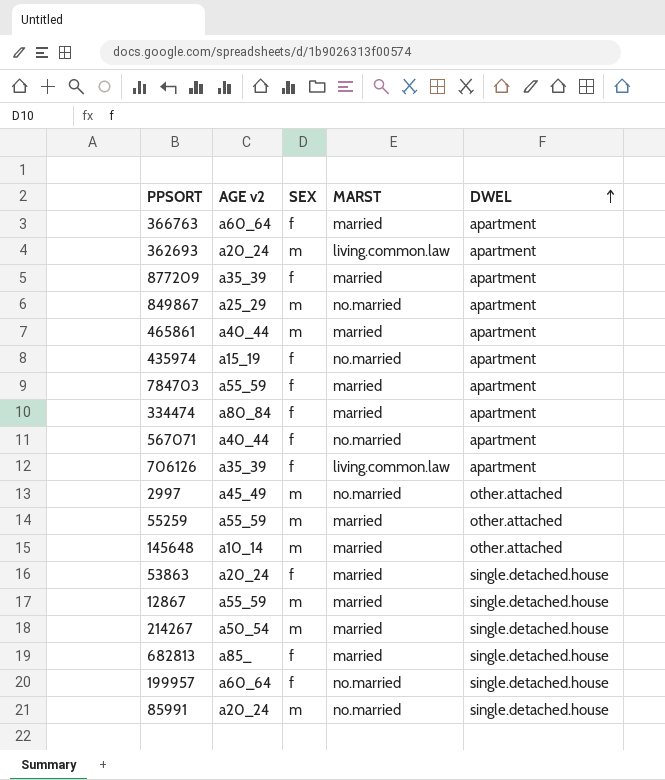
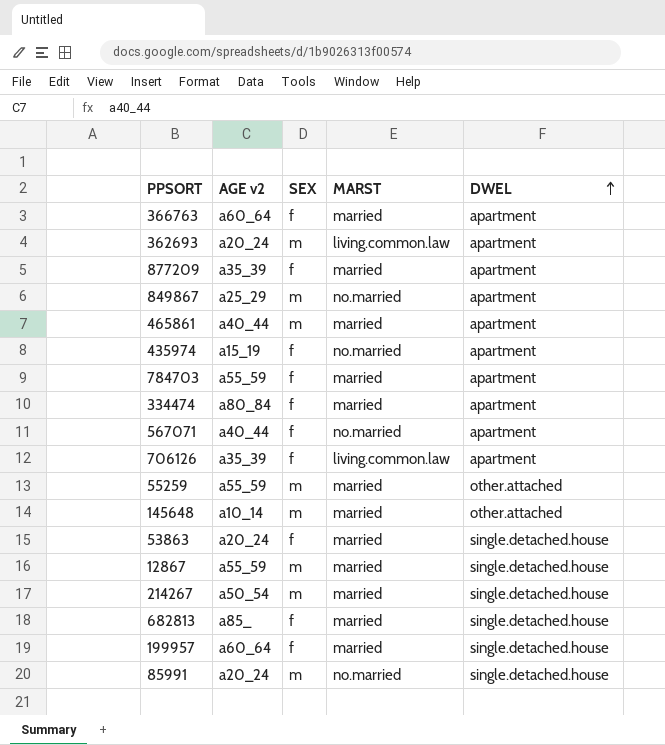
row 2997: a45_49 | m | no.married | other.attached -> none
199957 | MARST: no.married -> married

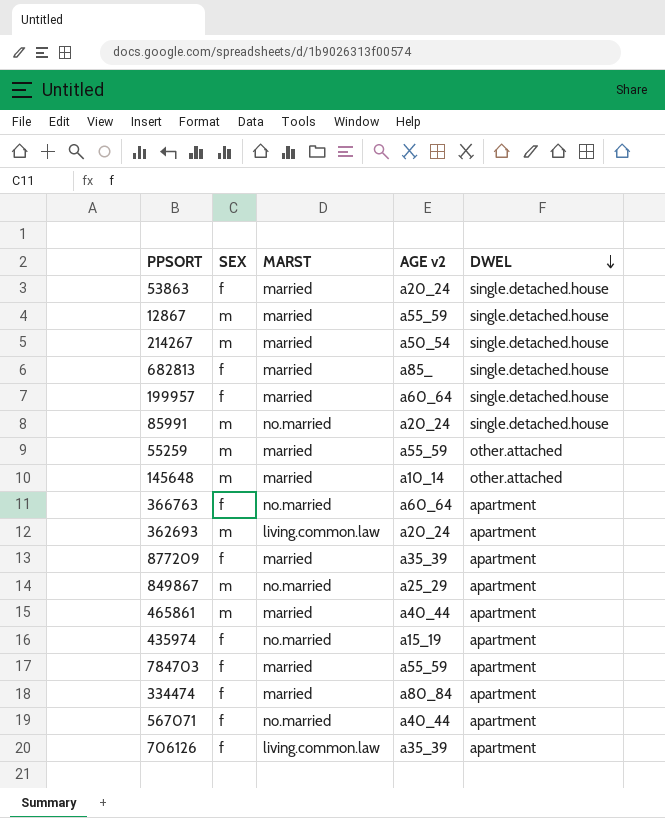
row order: DWEL ascending -> DWEL descending
column AGE v2 | position: 2 -> 4
366763 | MARST: married -> no.married

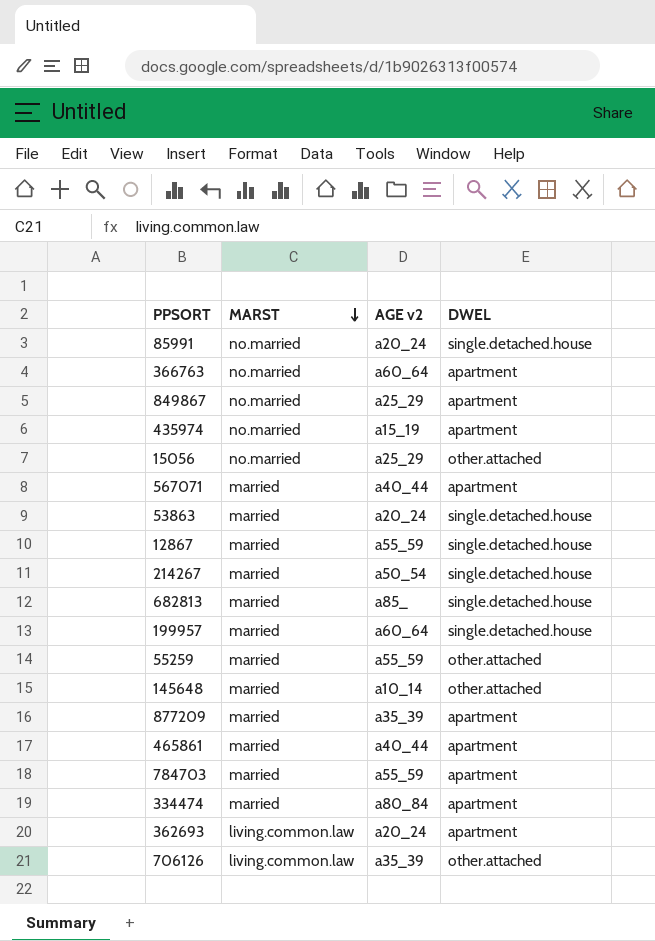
row order: DWEL descending -> MARST descending
column SEX | position: 2 -> none
row 15056: none -> no.married | a25_29 | other.attached
567071 | MARST: no.married -> married
706126 | DWEL: apartment -> other.attached

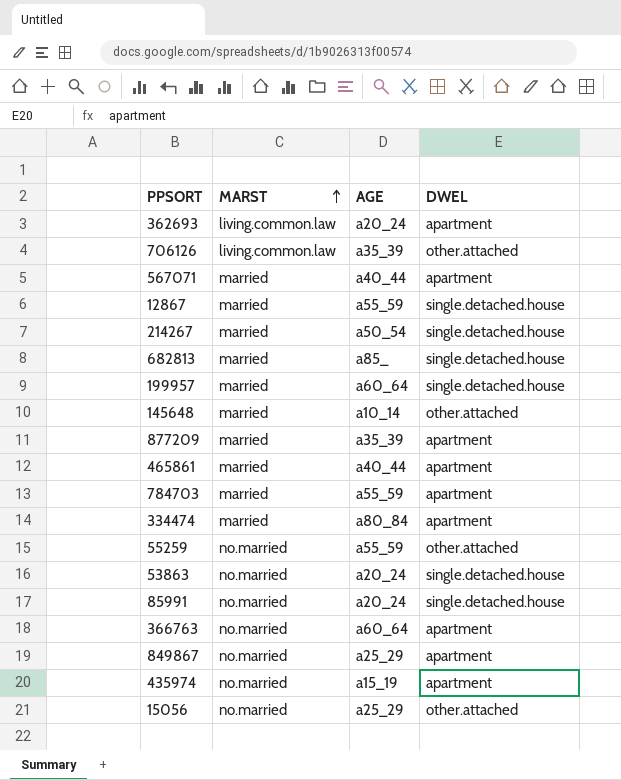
row order: MARST descending -> MARST ascending
column name: AGE v2 -> AGE
55259 | MARST: married -> no.married
53863 | MARST: married -> no.married

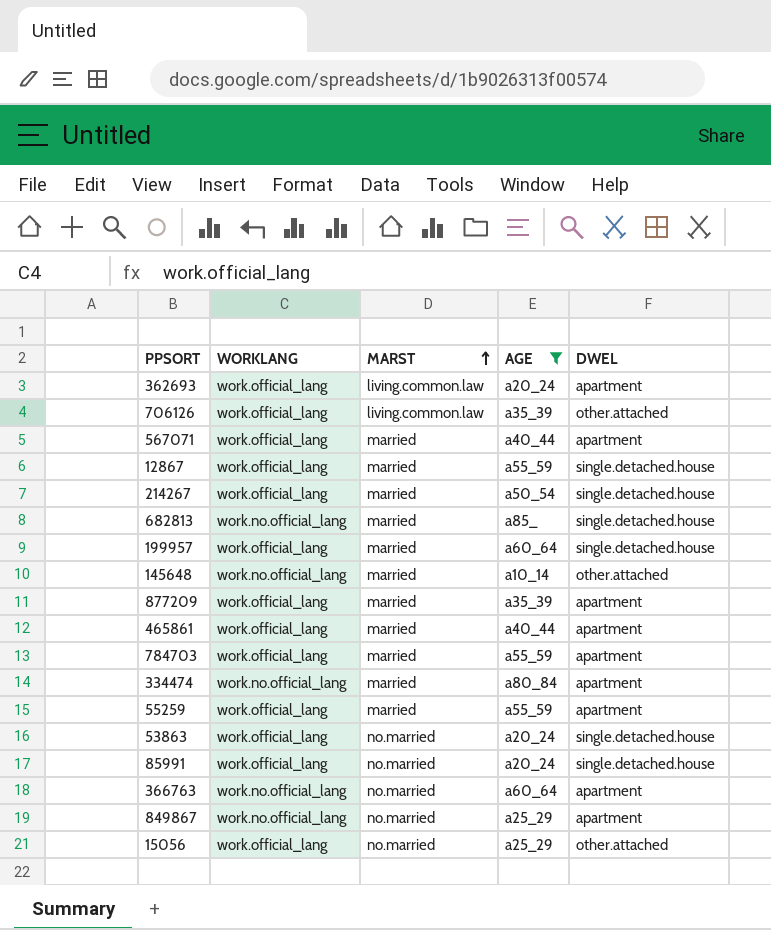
filter: none -> AGE != a15_19
column WORKLANG | position: none -> 2
55259 | MARST: no.married -> married
55259 | DWEL: other.attached -> apartment

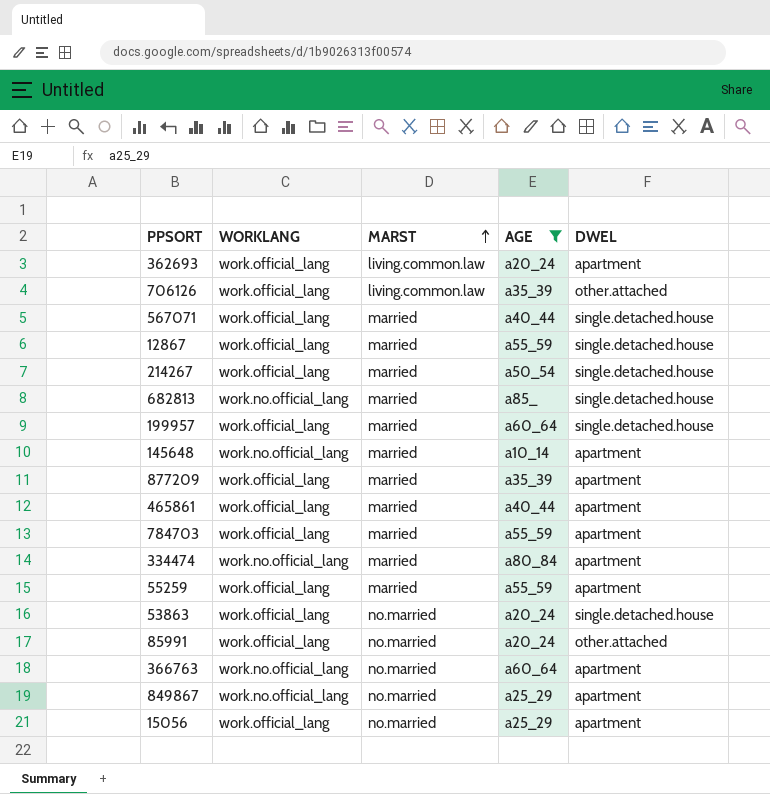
567071 | DWEL: apartment -> single.detached.house
145648 | DWEL: other.attached -> apartment
85991 | DWEL: single.detached.house -> other.attached
15056 | DWEL: other.attached -> apartment

